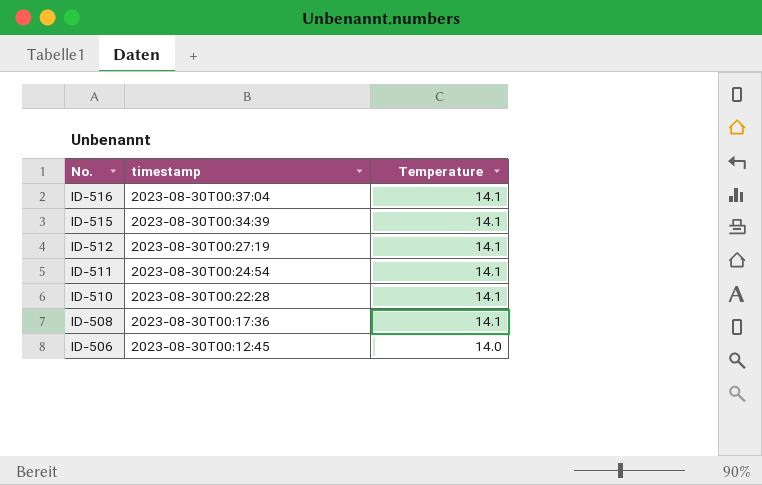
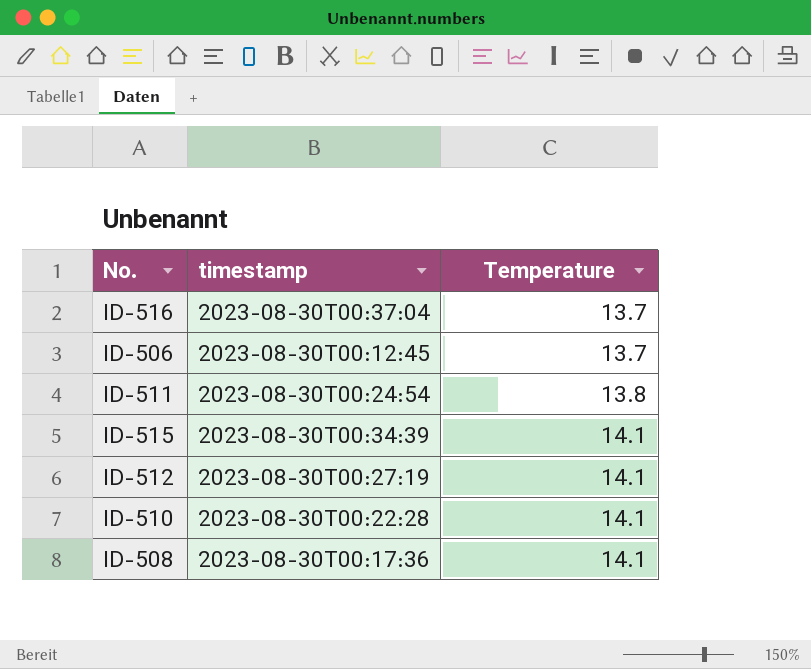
row order: No. descending -> Temperature ascending
ID-516 | Temperature: 14.1 -> 13.7
ID-506 | Temperature: 14.0 -> 13.7
ID-511 | Temperature: 14.1 -> 13.8

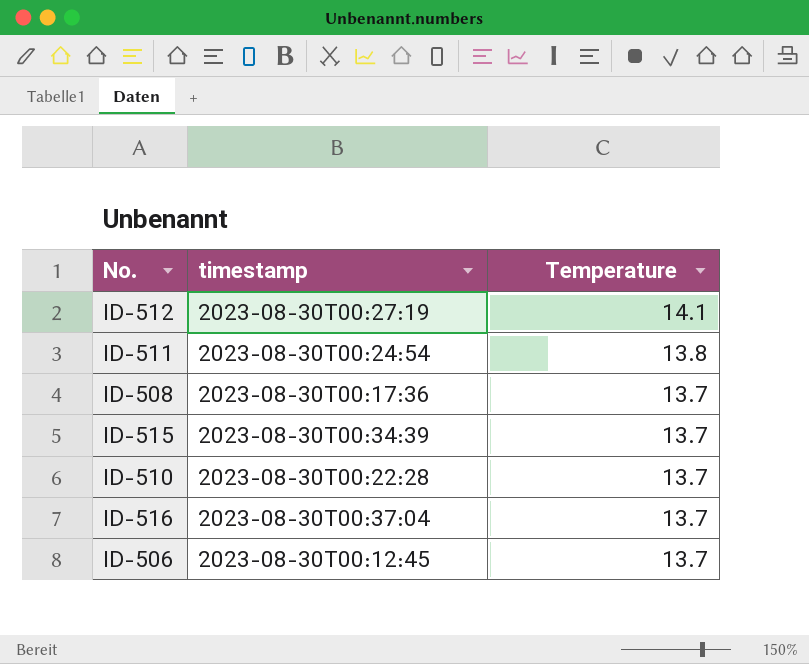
row order: Temperature ascending -> Temperature descending
ID-508 | Temperature: 14.1 -> 13.7
ID-515 | Temperature: 14.1 -> 13.7
ID-510 | Temperature: 14.1 -> 13.7

